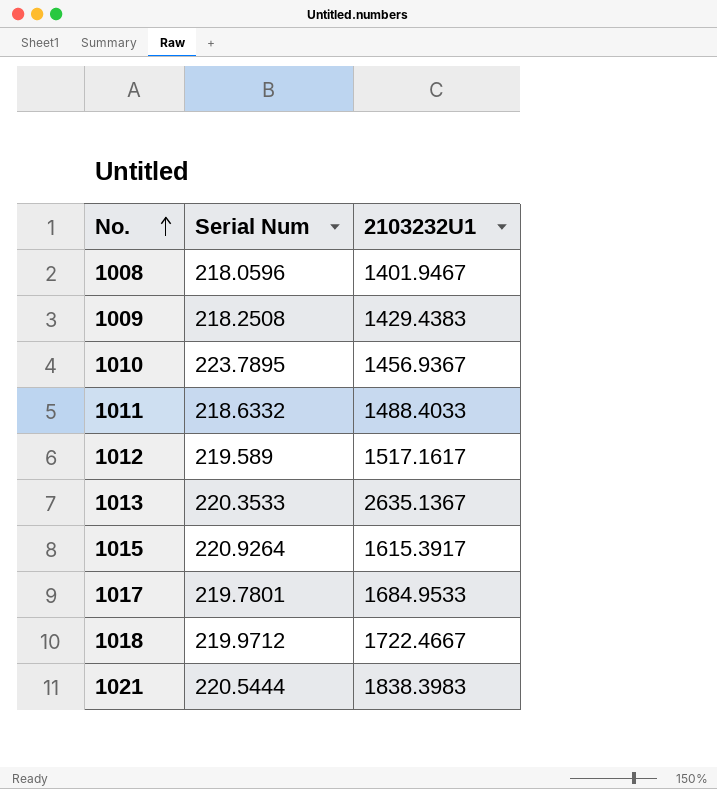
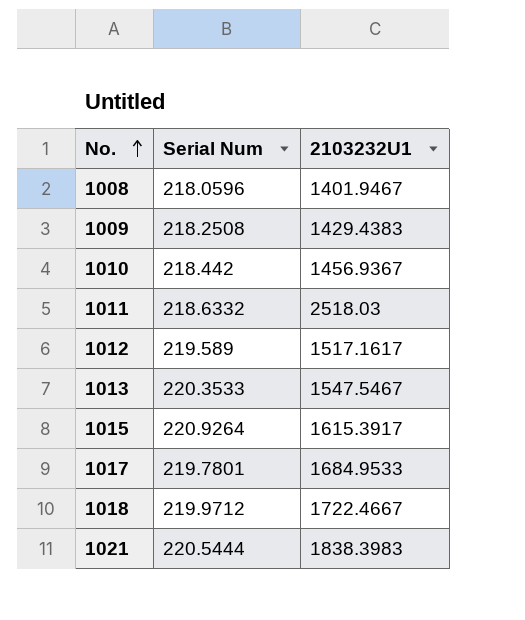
1010 | Serial Num: 223.7895 -> 218.442
1011 | 2103232U1: 1488.4033 -> 2518.03
1013 | 2103232U1: 2635.1367 -> 1547.5467

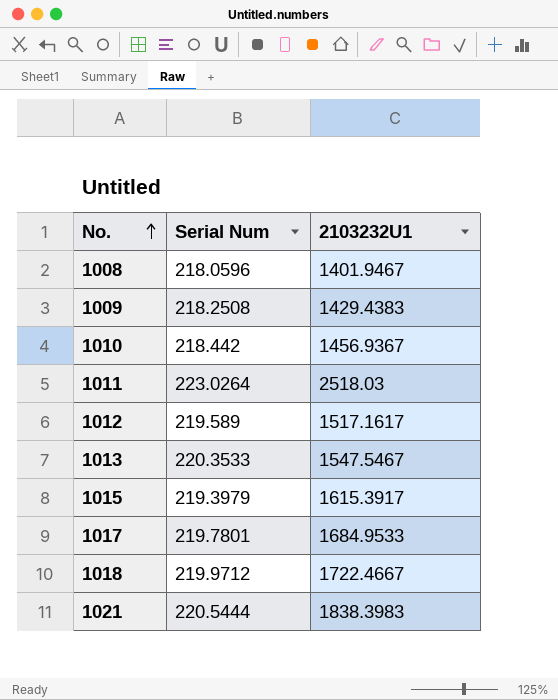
1011 | Serial Num: 218.6332 -> 223.0264
1015 | Serial Num: 220.9264 -> 219.3979

